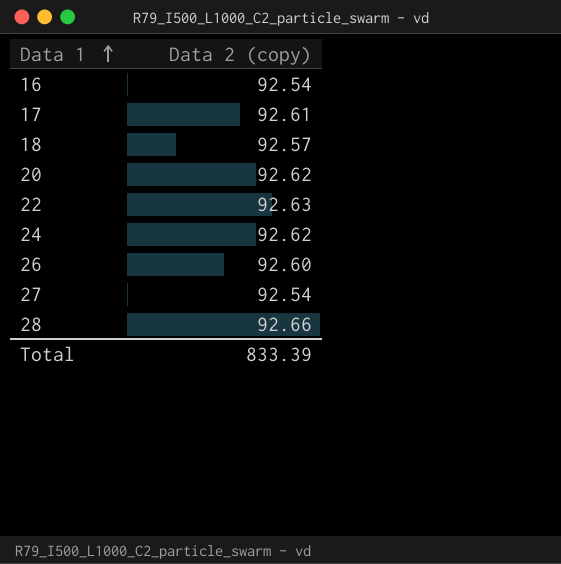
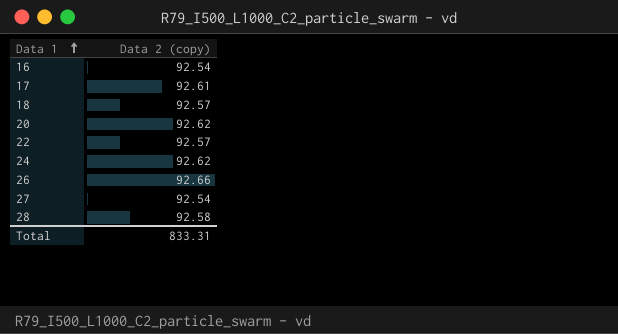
22 | Data 2 (copy): 92.63 -> 92.57
26 | Data 2 (copy): 92.60 -> 92.66
28 | Data 2 (copy): 92.66 -> 92.58
Total | Data 2 (copy): 833.39 -> 833.31

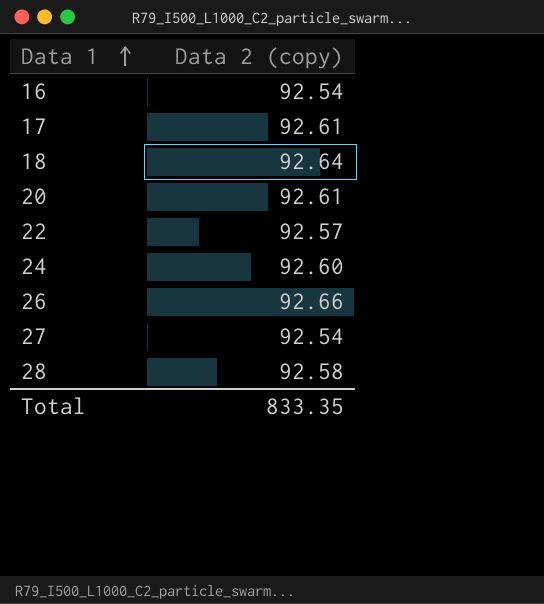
18 | Data 2 (copy): 92.57 -> 92.64
20 | Data 2 (copy): 92.62 -> 92.61
24 | Data 2 (copy): 92.62 -> 92.60
Total | Data 2 (copy): 833.31 -> 833.35

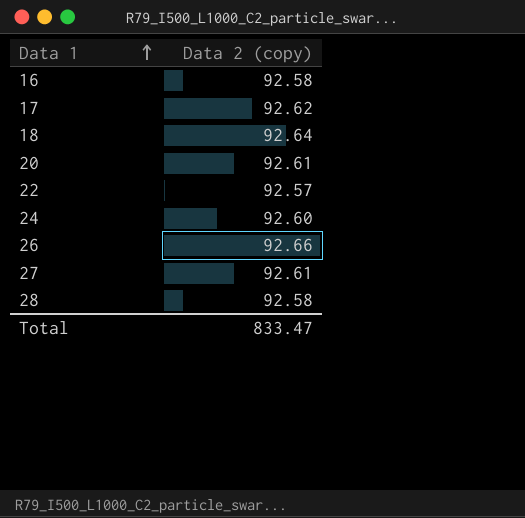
16 | Data 2 (copy): 92.54 -> 92.58
17 | Data 2 (copy): 92.61 -> 92.62
27 | Data 2 (copy): 92.54 -> 92.61
Total | Data 2 (copy): 833.35 -> 833.47

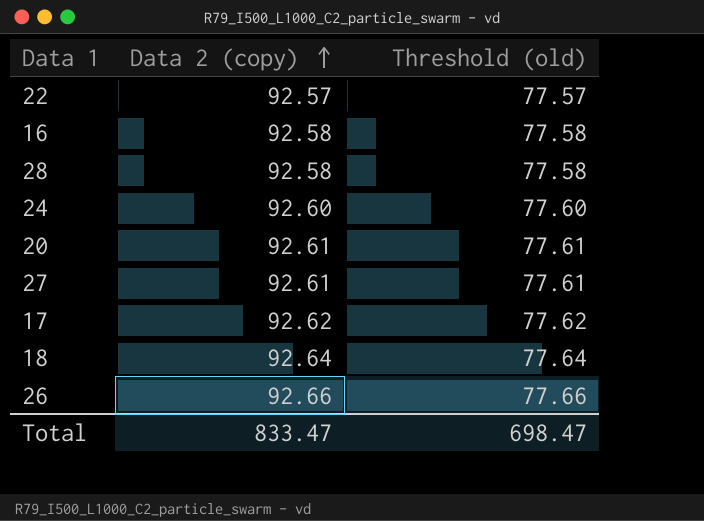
row order: Data 1 ascending -> Data 2 (copy) ascending
column Threshold (old) | formula: none -> [Data 2 (copy)] - 15

